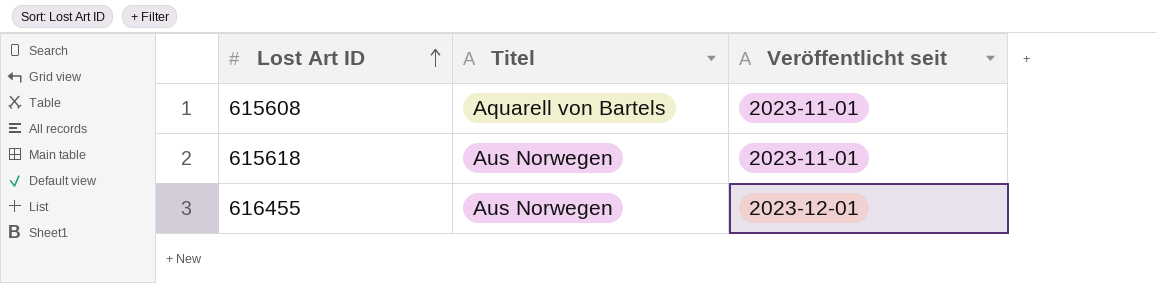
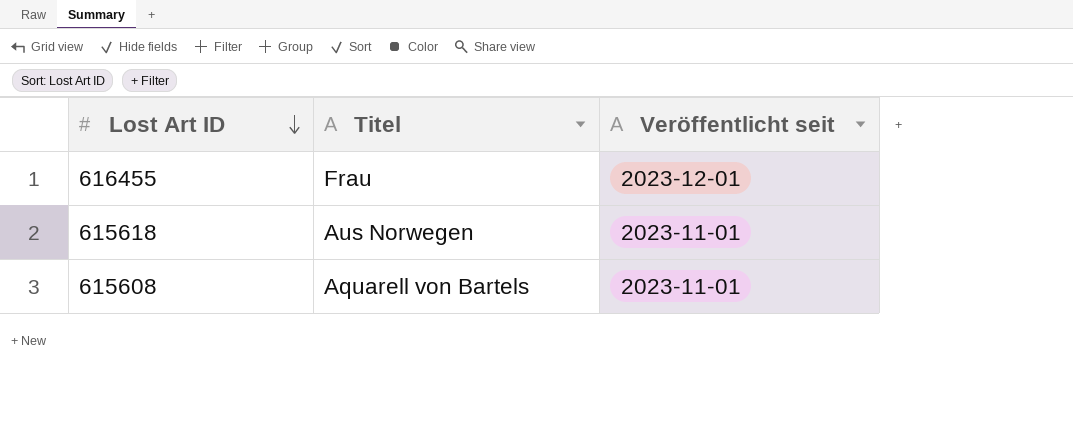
row order: Lost Art ID ascending -> Lost Art ID descending
616455 | Titel: Aus Norwegen -> Frau

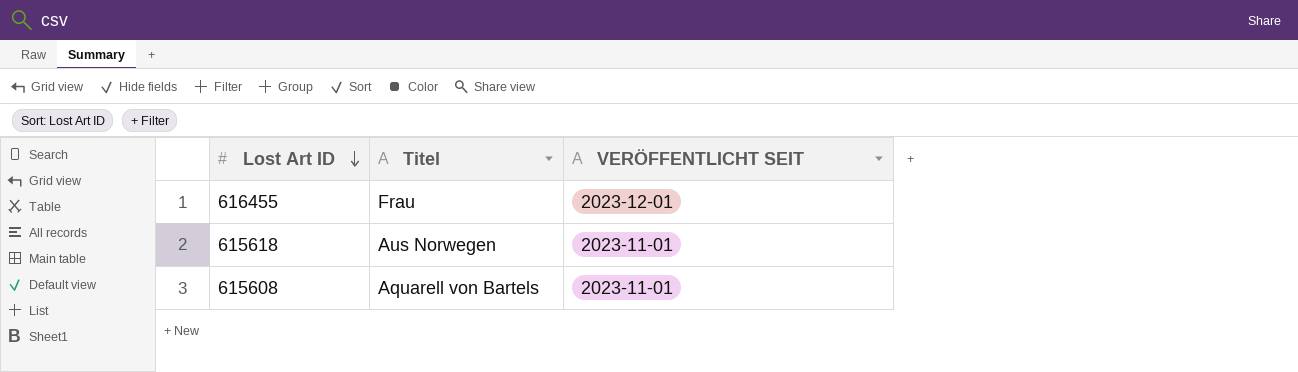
column name: Veröffentlicht seit -> VERÖFFENTLICHT SEIT

